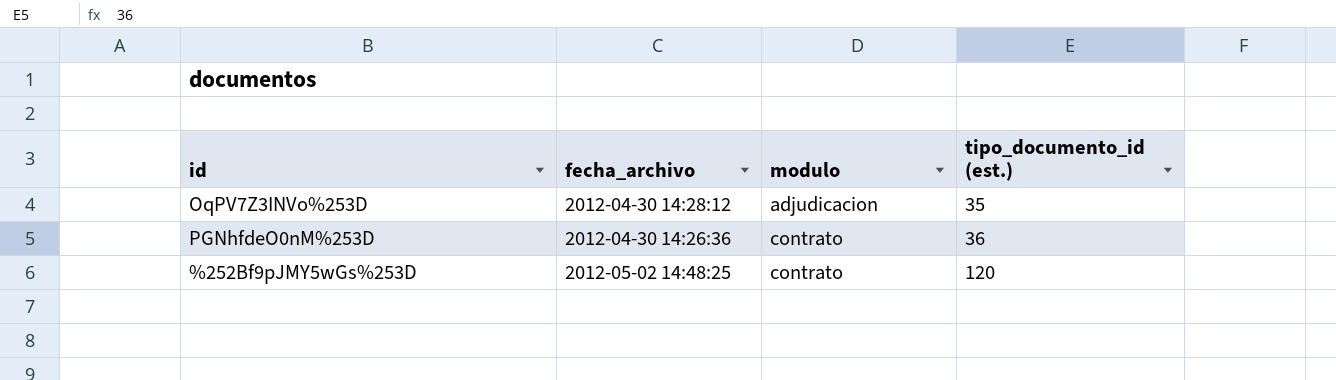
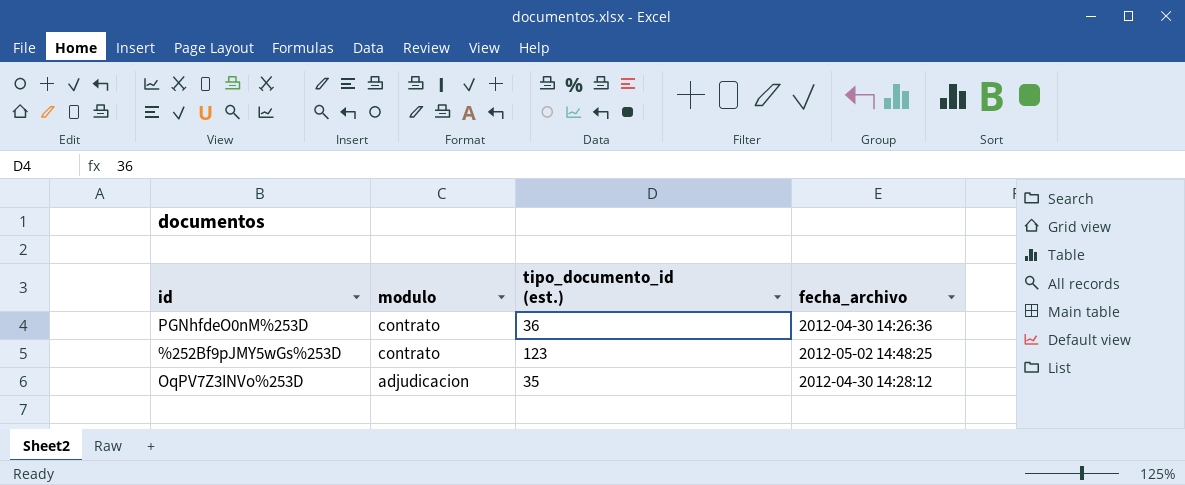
row order: modulo ascending -> modulo descending
column fecha_archivo | position: 2 -> 4
%252Bf9pJMY5wGs%253D | tipo_documento_id (est.): 120 -> 123

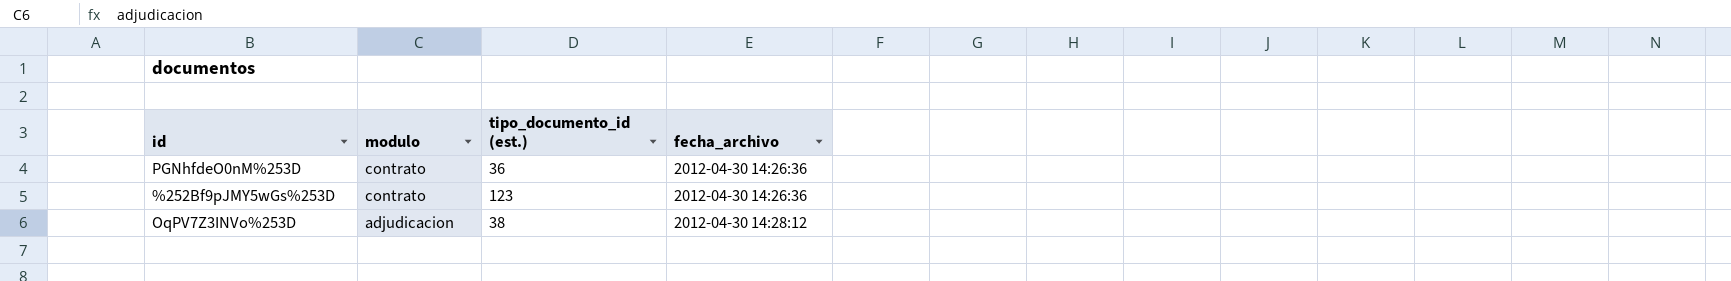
%252Bf9pJMY5wGs%253D | fecha_archivo: 2012-05-02 14:48:25 -> 2012-04-30 14:26:36
OqPV7Z3INVo%253D | tipo_documento_id (est.): 35 -> 38

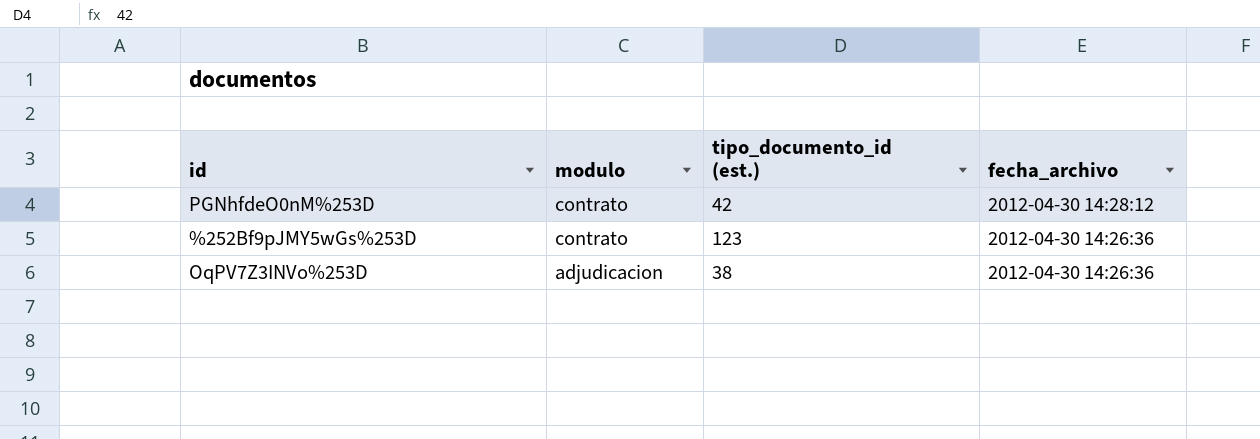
PGNhfdeO0nM%253D | tipo_documento_id (est.): 36 -> 42
PGNhfdeO0nM%253D | fecha_archivo: 2012-04-30 14:26:36 -> 2012-04-30 14:28:12
OqPV7Z3INVo%253D | fecha_archivo: 2012-04-30 14:28:12 -> 2012-04-30 14:26:36

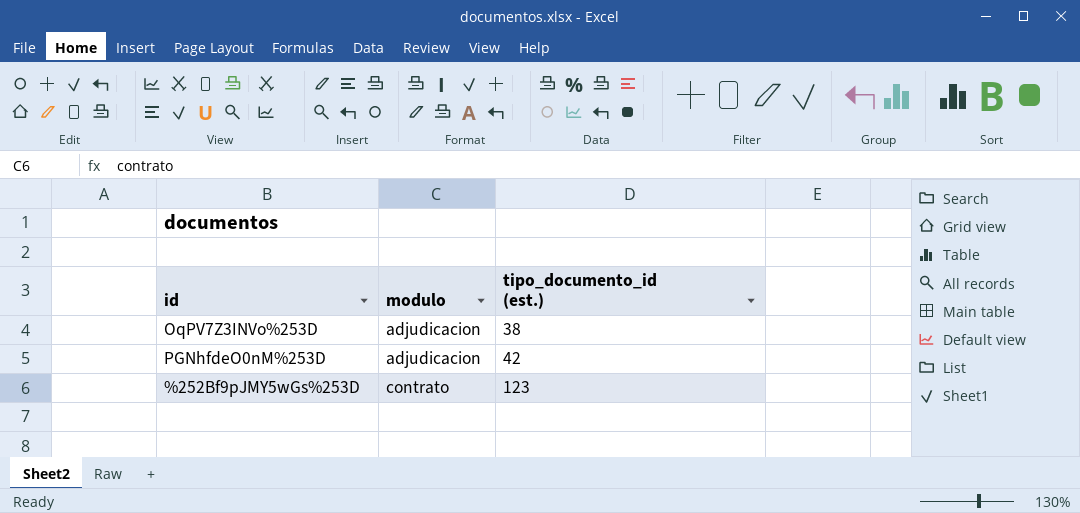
row order: modulo descending -> modulo ascending
column fecha_archivo | position: 4 -> none
PGNhfdeO0nM%253D | modulo: contrato -> adjudicacion

